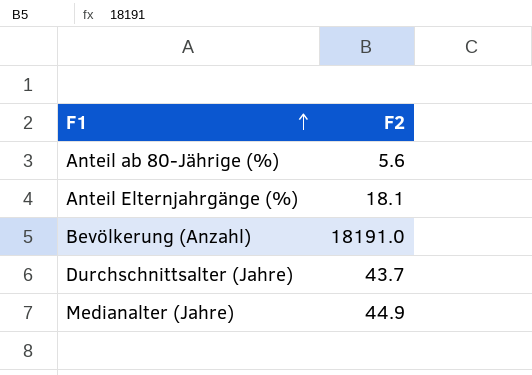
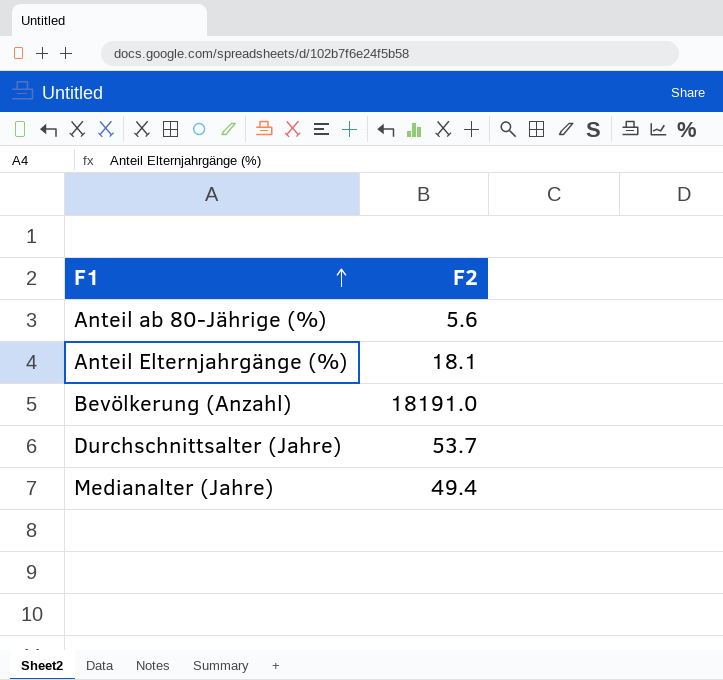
Durchschnittsalter (Jahre) | F2: 43.7 -> 53.7
Medianalter (Jahre) | F2: 44.9 -> 49.4

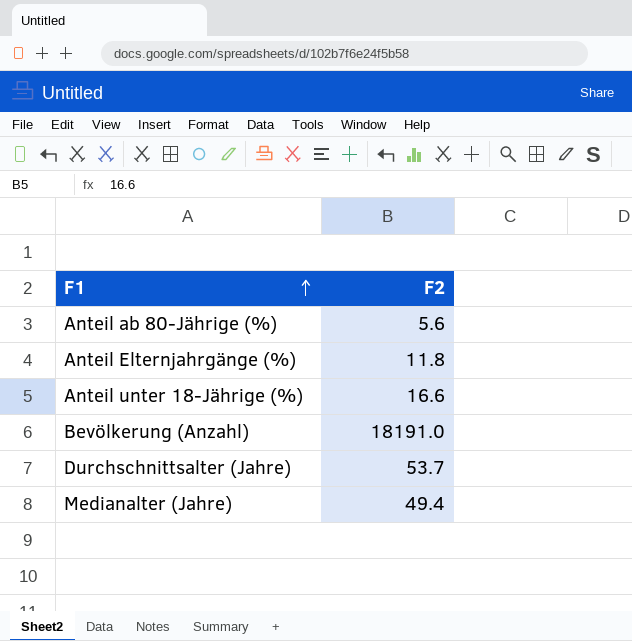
Anteil Elternjahrgänge (%) | F2: 18.1 -> 11.8
row Anteil unter 18-Jährige (%): none -> 16.6

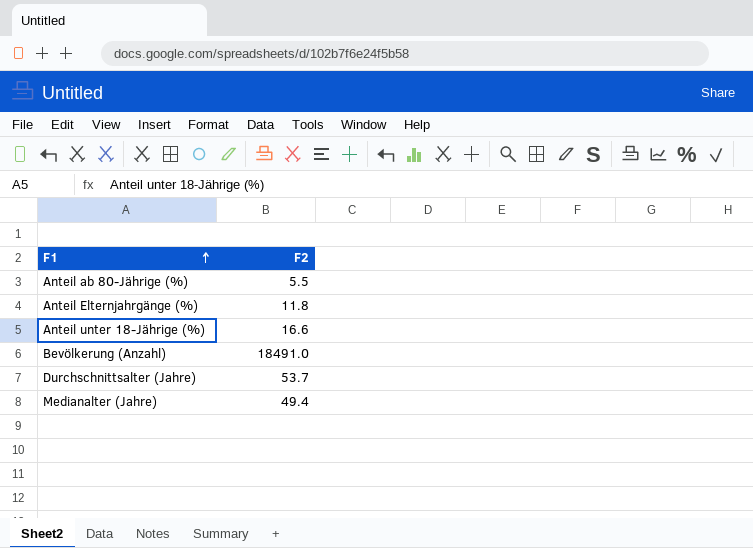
Anteil ab 80-Jährige (%) | F2: 5.6 -> 5.5
Bevölkerung (Anzahl) | F2: 18191.0 -> 18491.0

